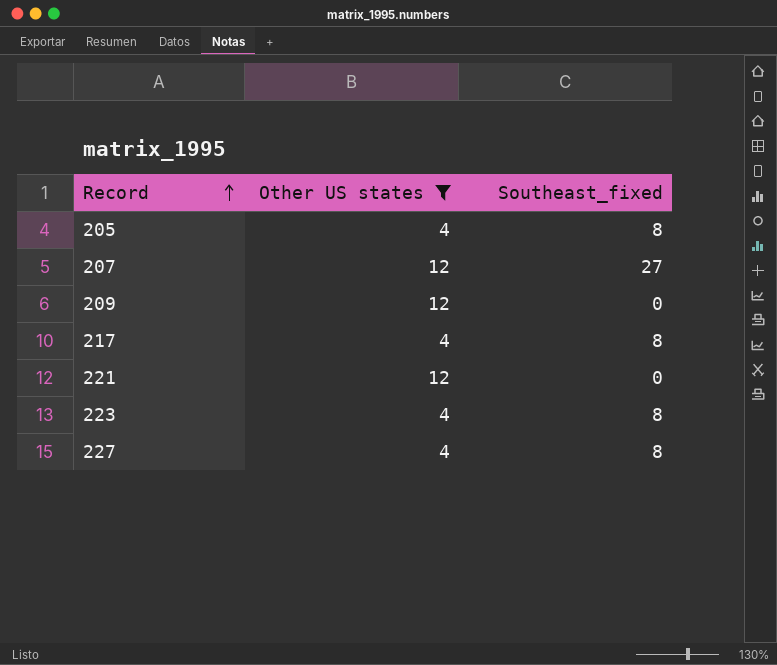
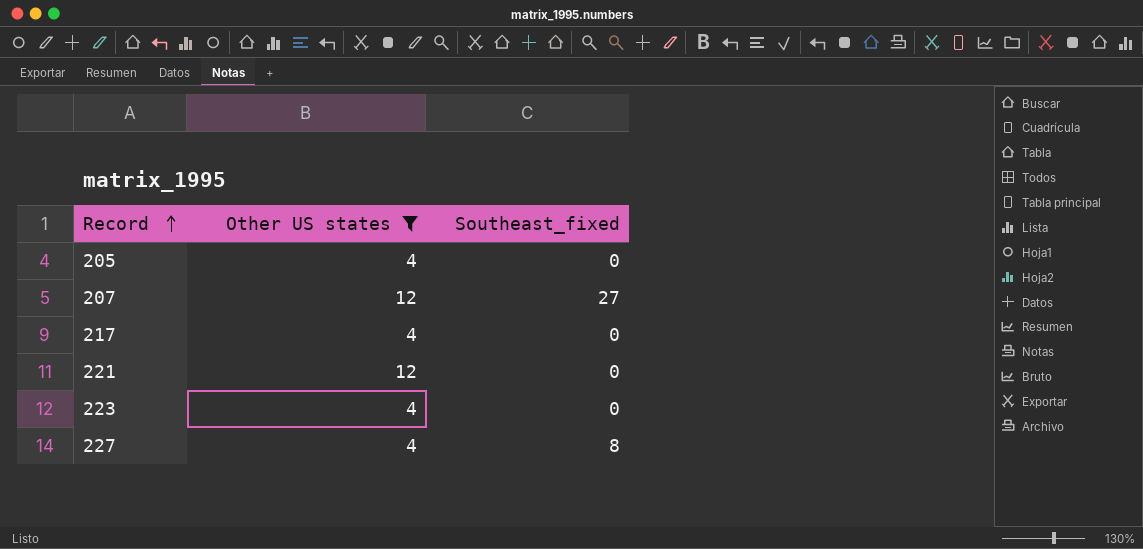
row 209: 12 | 0 -> none
205 | Southeast_fixed: 8 -> 0
217 | Southeast_fixed: 8 -> 0
223 | Southeast_fixed: 8 -> 0

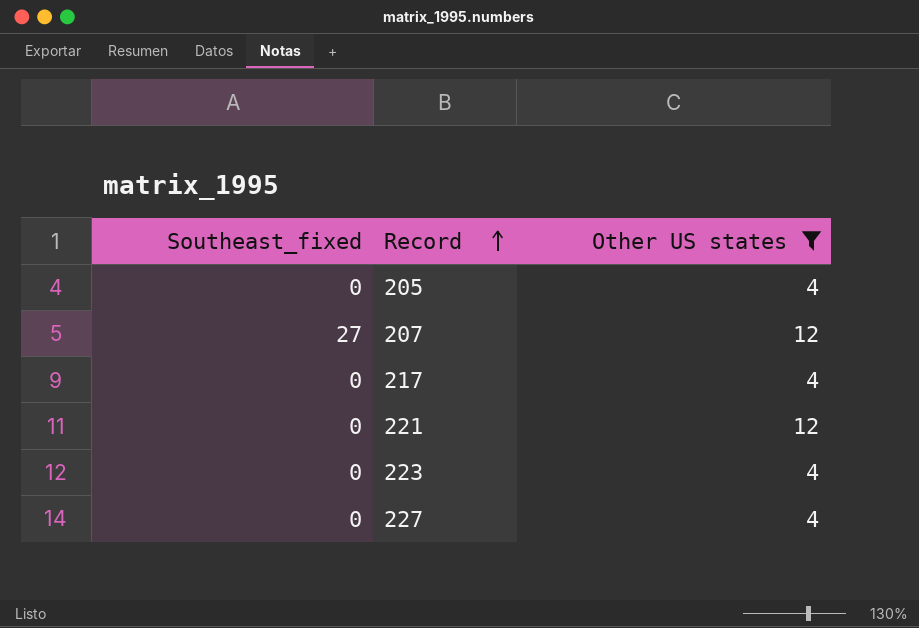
column Southeast_fixed | position: 3 -> 1
227 | Southeast_fixed: 8 -> 0

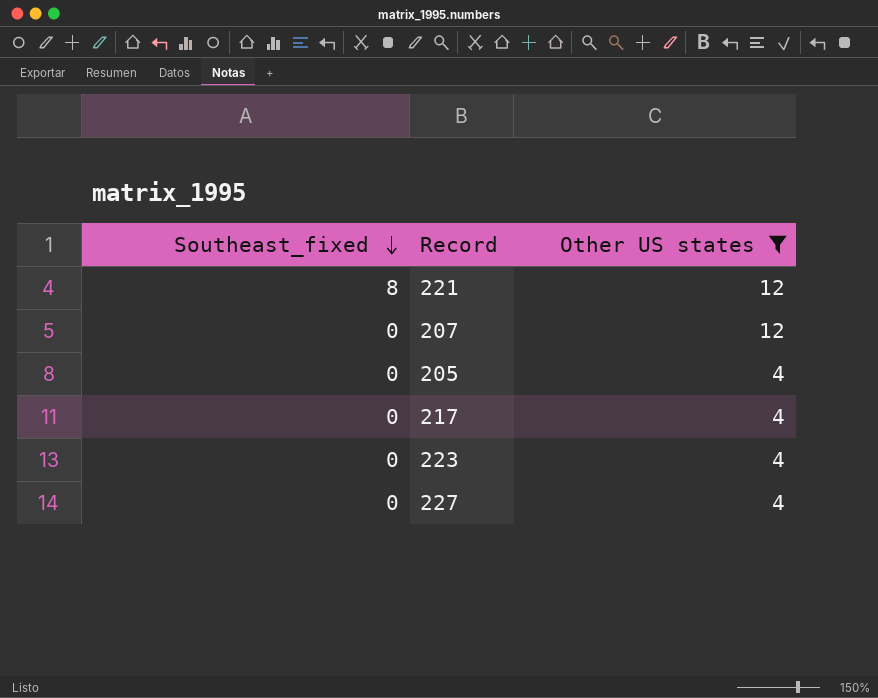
row order: Record ascending -> Southeast_fixed descending
221 | Southeast_fixed: 0 -> 8
207 | Southeast_fixed: 27 -> 0

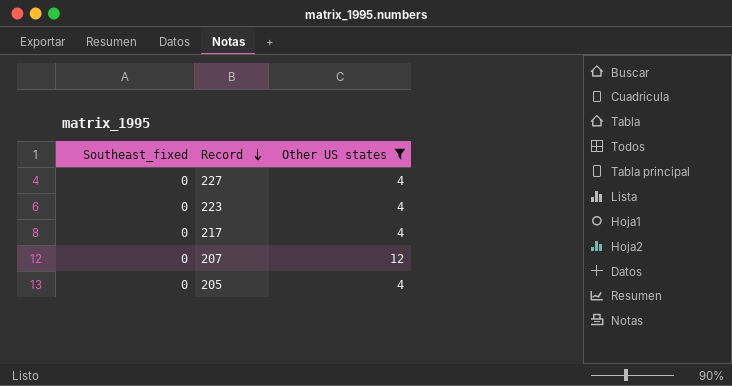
row order: Southeast_fixed descending -> Record descending
row 221: 8 | 12 -> none

